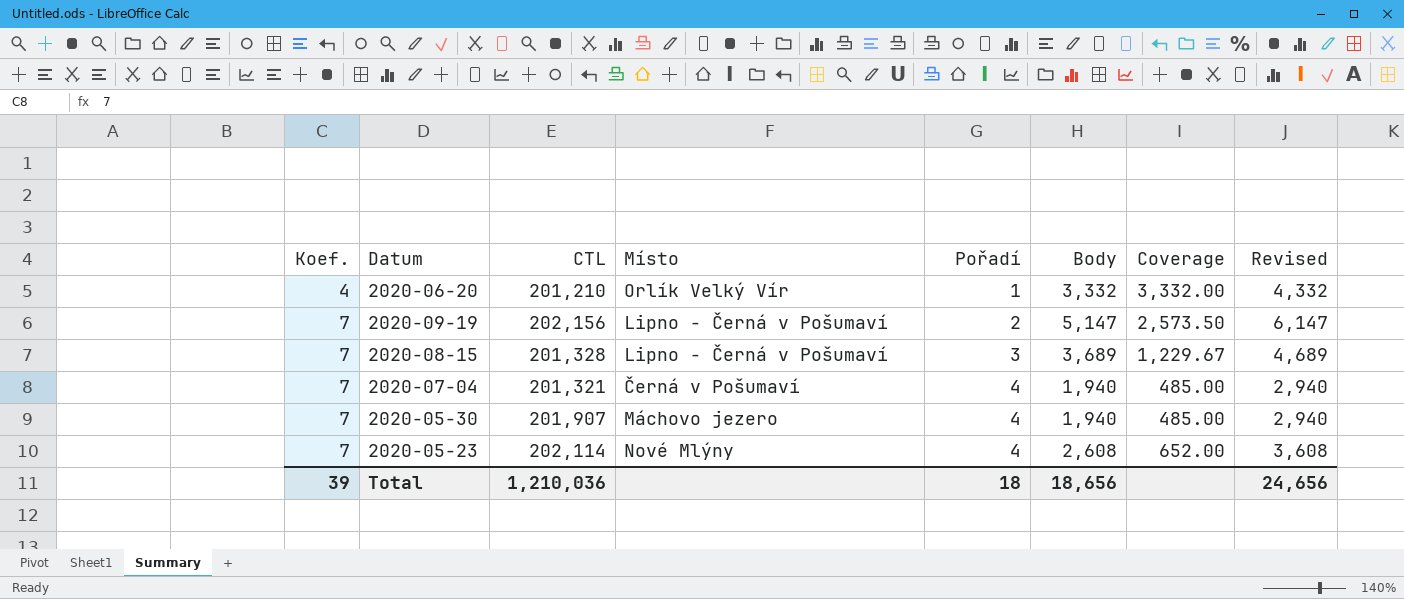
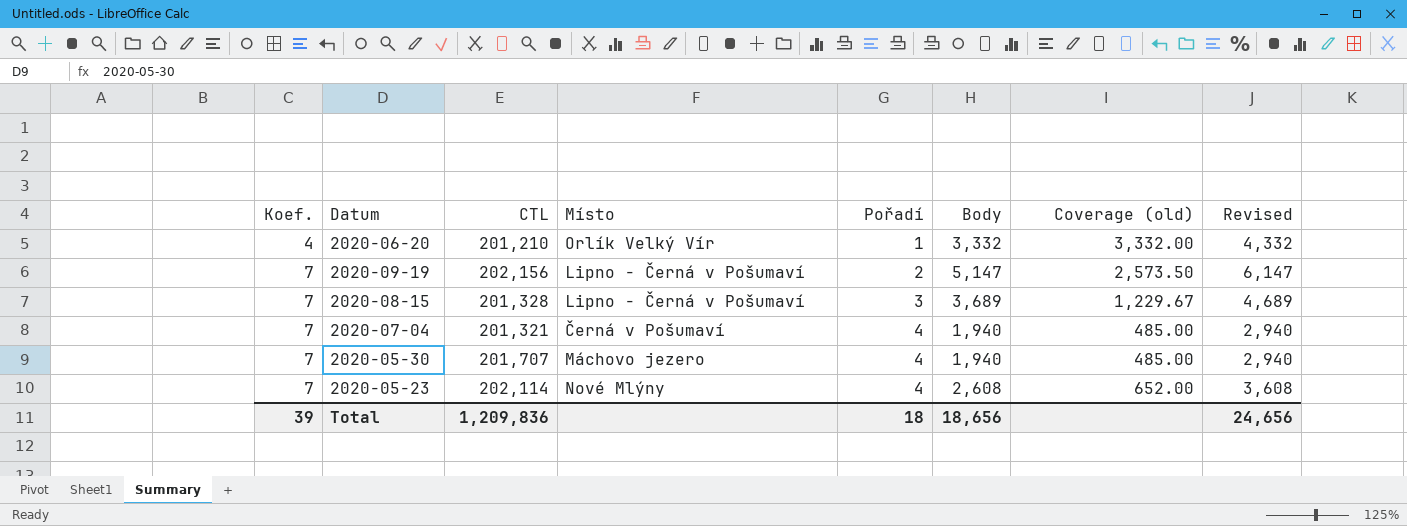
column name: Coverage -> Coverage (old)
2020-05-30 | CTL: 201,907 -> 201,707
Total | CTL: 1,210,036 -> 1,209,836

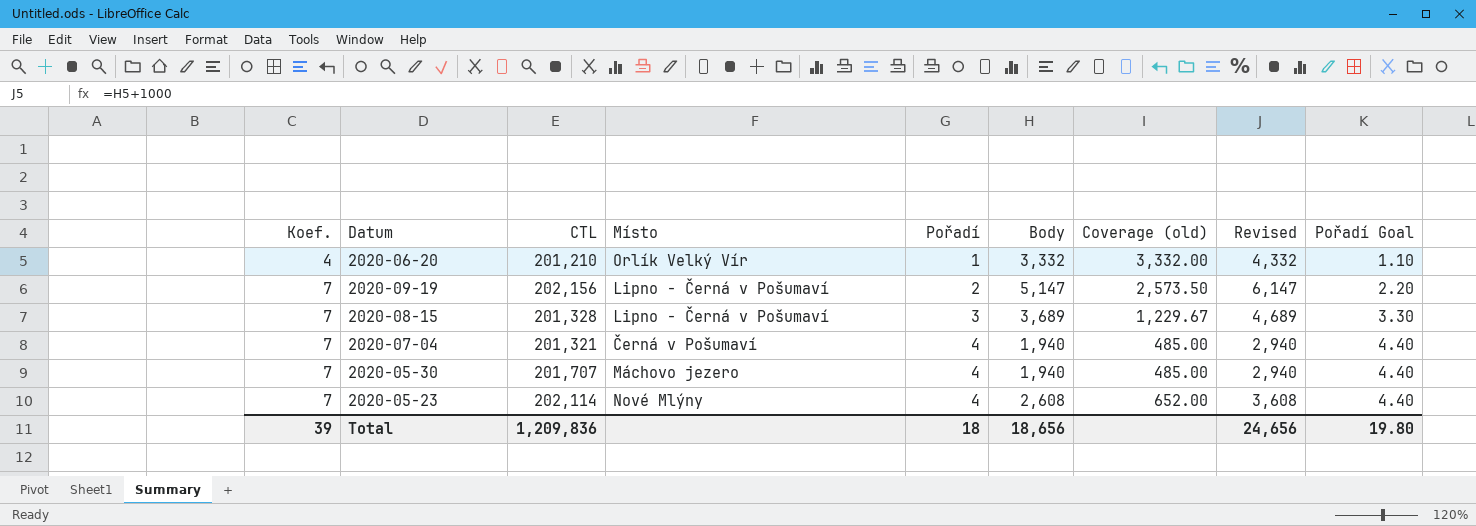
column Pořadí Goal | formula: none -> [Pořadí] * 1.1

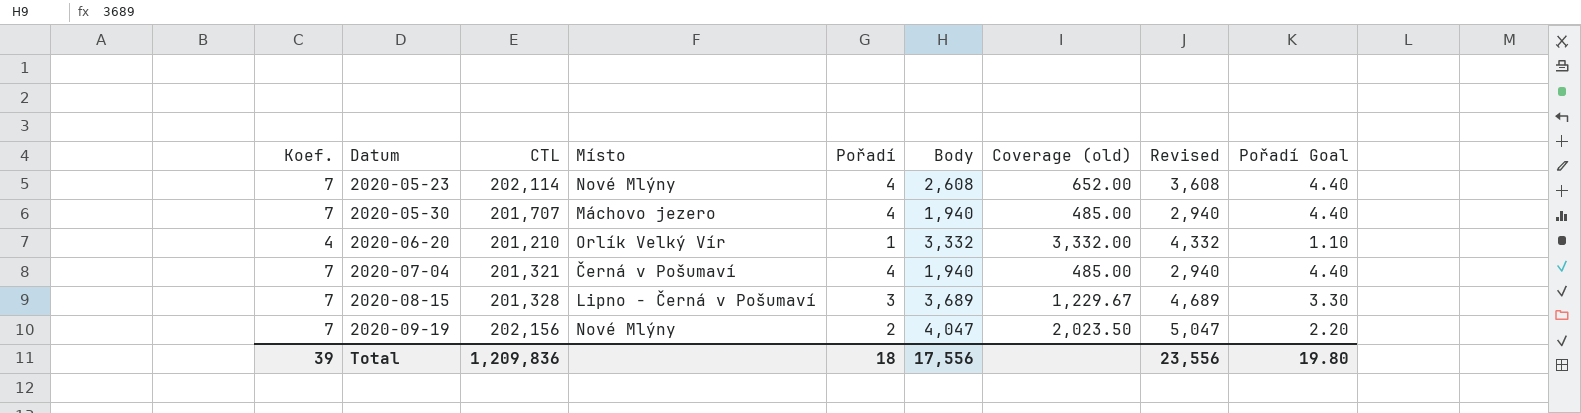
row order: Koef. ascending -> Datum ascending
2020-09-19 | Místo: Lipno - Černá v Pošumaví -> Nové Mlýny
2020-09-19 | Body: 5,147 -> 4,047
2020-09-19 | Coverage (old): 2,573.50 -> 2,023.50
2020-09-19 | Revised: 6,147 -> 5,047
Total | Body: 18,656 -> 17,556
Total | Revised: 24,656 -> 23,556

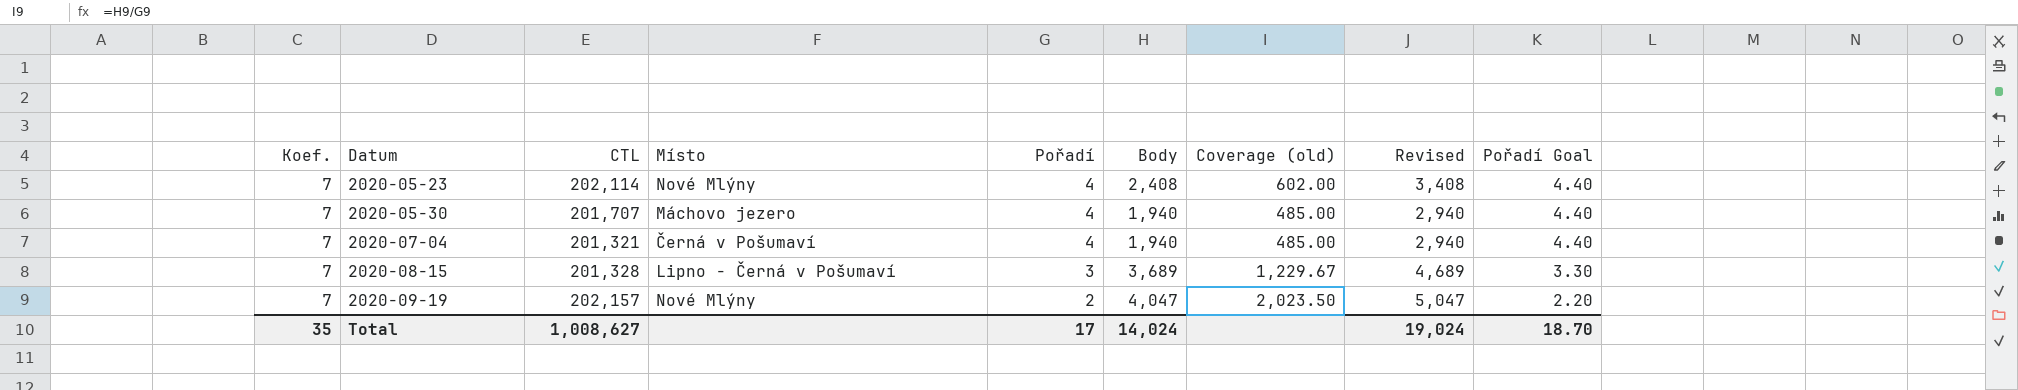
row 2020-06-20: 4 | 201,210 | Orlík Velký Vír | 1 | 3,332 | 3,332.00 | 4,332 | 1.10 -> none
2020-05-23 | Body: 2,608 -> 2,408
2020-05-23 | Coverage (old): 652.00 -> 602.00
2020-05-23 | Revised: 3,608 -> 3,408
2020-09-19 | CTL: 202,156 -> 202,157
Total | Koef.: 39 -> 35
Total | CTL: 1,209,836 -> 1,008,627
Total | Pořadí: 18 -> 17
Total | Body: 17,556 -> 14,024
Total | Revised: 23,556 -> 19,024
Total | Pořadí Goal: 19.80 -> 18.70

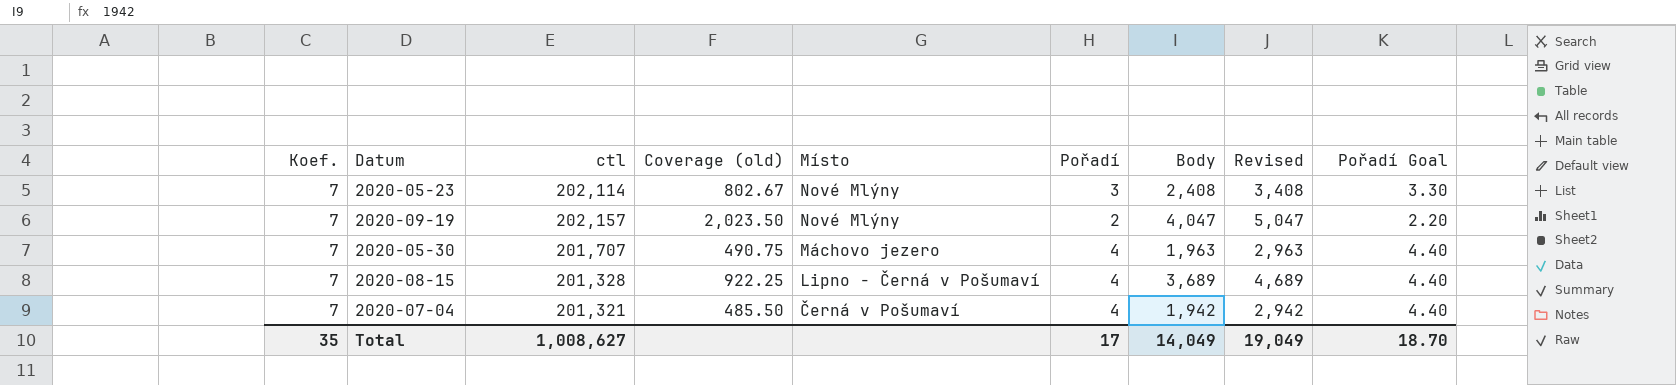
row order: Datum ascending -> Místo descending
column name: CTL -> ctl
column Coverage (old) | position: 7 -> 4
2020-05-23 | Coverage (old): 602.00 -> 802.67
2020-05-23 | Pořadí: 4 -> 3
2020-05-23 | Pořadí Goal: 4.40 -> 3.30
2020-05-30 | Coverage (old): 485.00 -> 490.75
2020-05-30 | Body: 1,940 -> 1,963
2020-05-30 | Revised: 2,940 -> 2,963
2020-08-15 | Coverage (old): 1,229.67 -> 922.25
2020-08-15 | Pořadí: 3 -> 4
2020-08-15 | Pořadí Goal: 3.30 -> 4.40
2020-07-04 | Coverage (old): 485.00 -> 485.50
2020-07-04 | Body: 1,940 -> 1,942
2020-07-04 | Revised: 2,940 -> 2,942
Total | Body: 14,024 -> 14,049
Total | Revised: 19,024 -> 19,049

